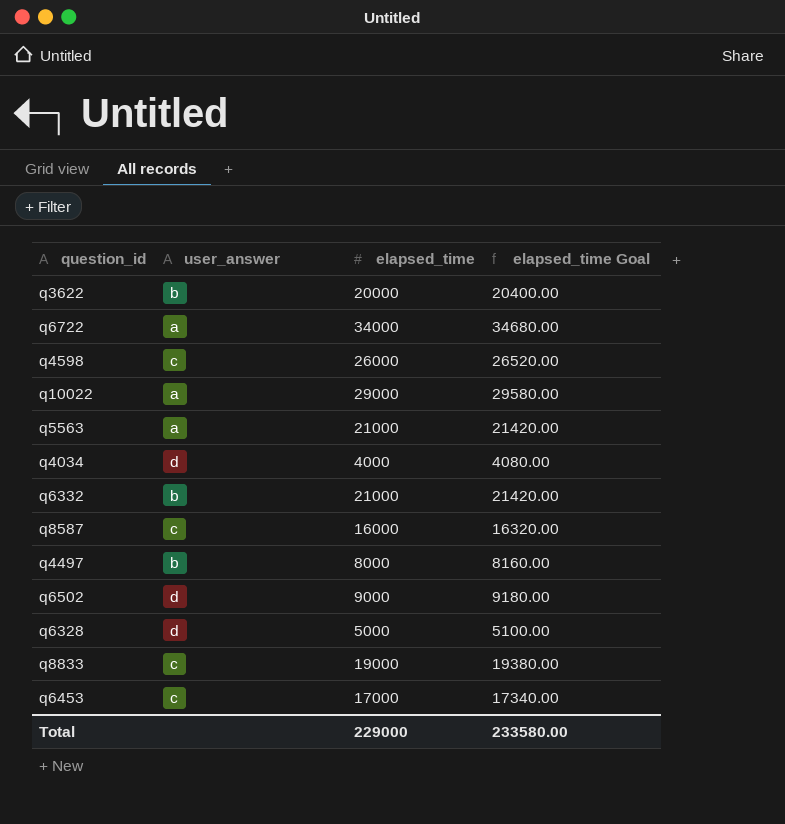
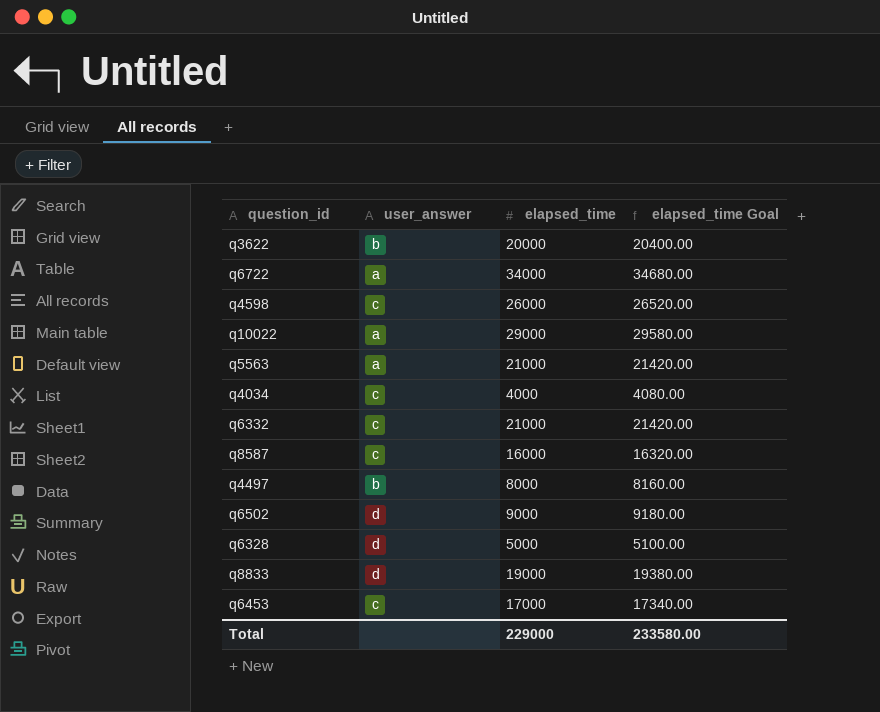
q4034 | user_answer: d -> c
q6332 | user_answer: b -> c
q8833 | user_answer: c -> d

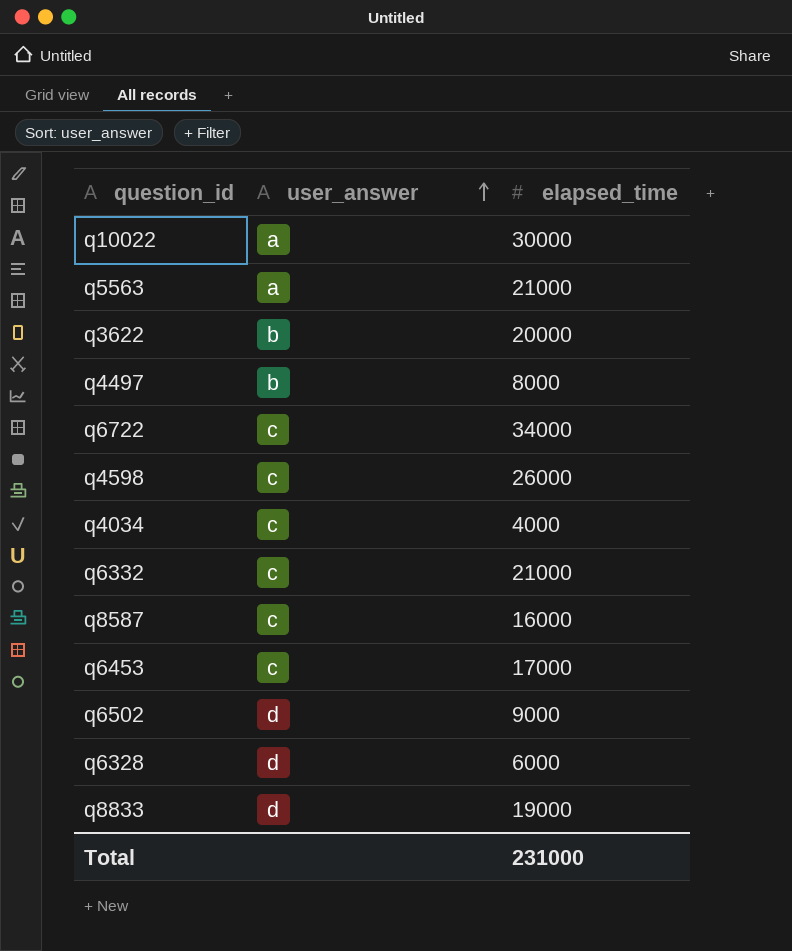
row order: none -> user_answer ascending
column elapsed_time Goal | formula: [elapsed_time] * 1.02 -> none
q10022 | elapsed_time: 29000 -> 30000
q6722 | user_answer: a -> c
q6328 | elapsed_time: 5000 -> 6000
Total | elapsed_time: 229000 -> 231000

